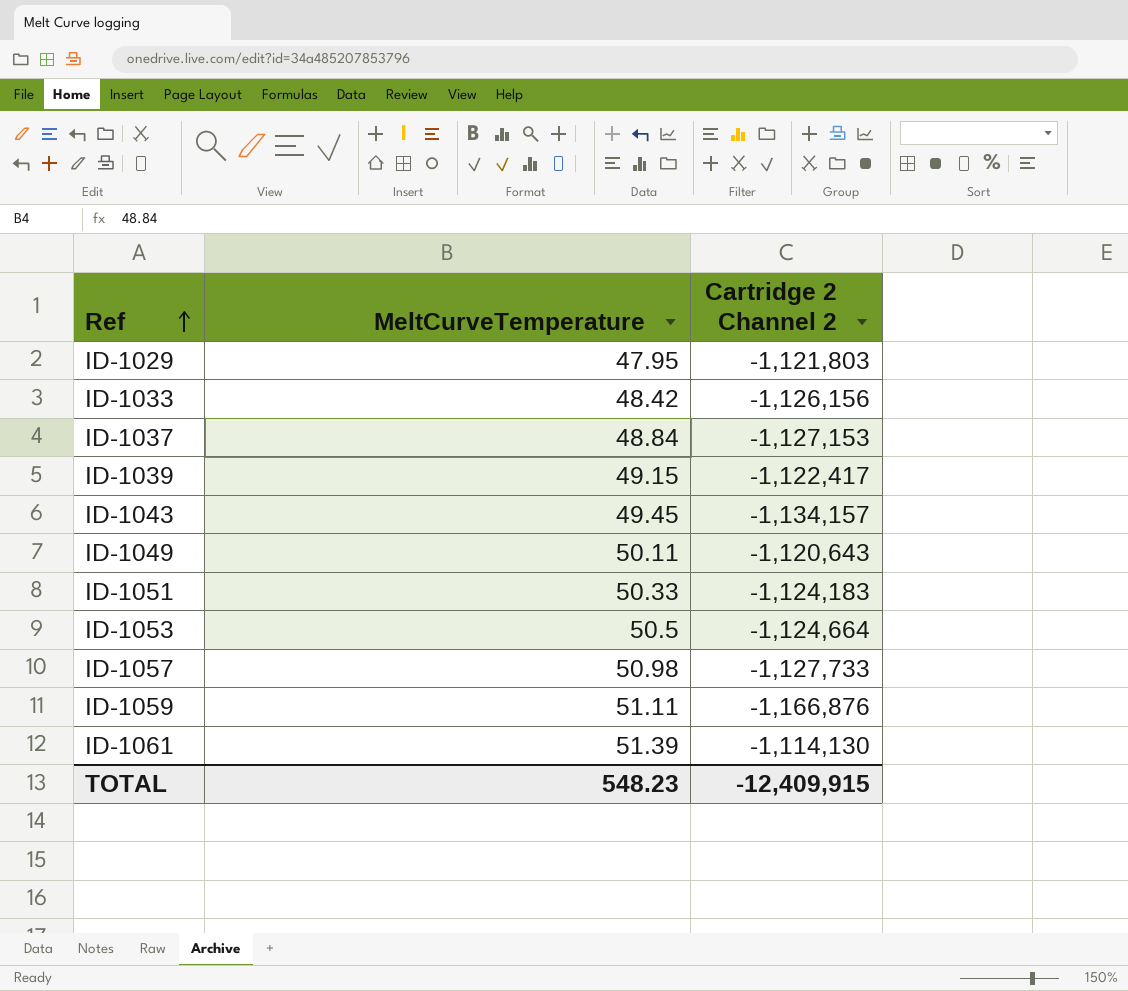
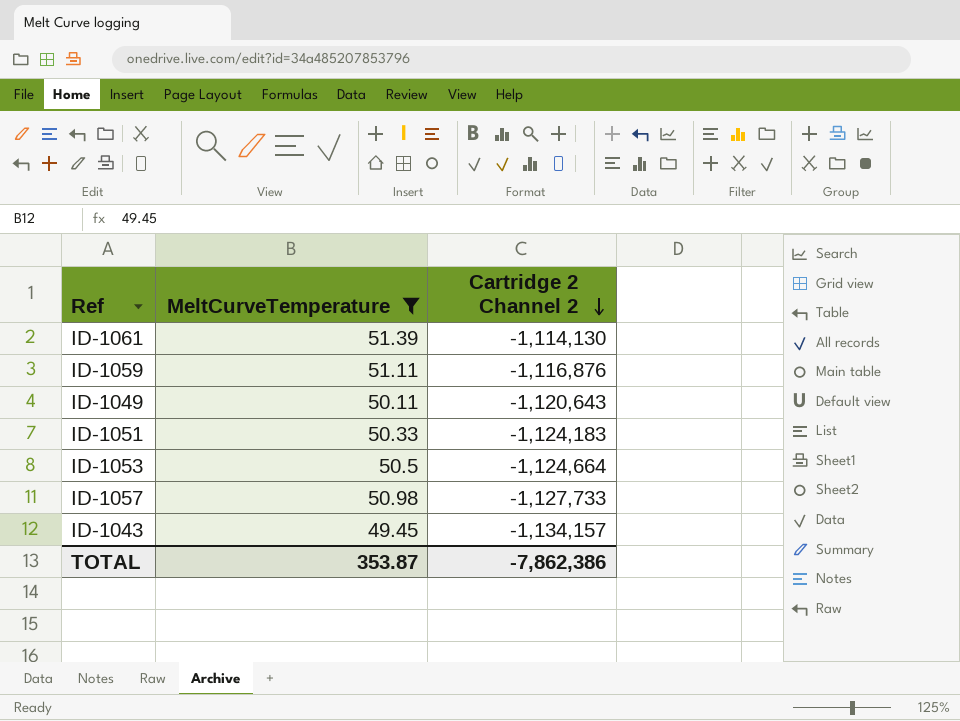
filter: none -> MeltCurveTemperature >= 49.45
row order: Ref ascending -> Cartridge 2 Channel 2 descending
ID-1059 | Cartridge 2 Channel 2: -1,166,876 -> -1,116,876
TOTAL | MeltCurveTemperature: 548.23 -> 353.87
TOTAL | Cartridge 2 Channel 2: -12,409,915 -> -7,862,386

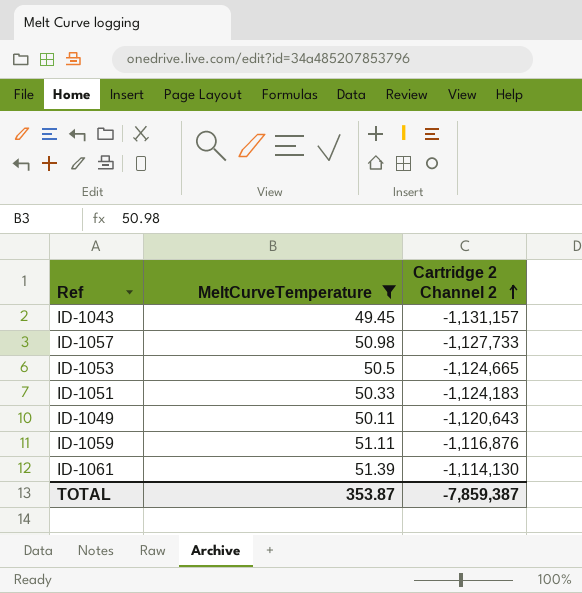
row order: Cartridge 2 Channel 2 descending -> Cartridge 2 Channel 2 ascending
ID-1043 | Cartridge 2 Channel 2: -1,134,157 -> -1,131,157
ID-1053 | Cartridge 2 Channel 2: -1,124,664 -> -1,124,665
TOTAL | Cartridge 2 Channel 2: -7,862,386 -> -7,859,387

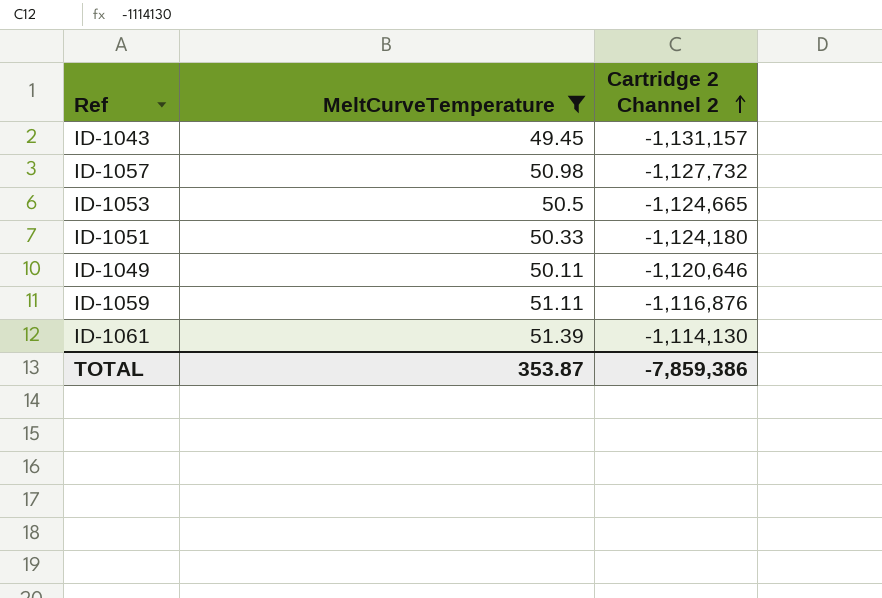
ID-1057 | Cartridge 2 Channel 2: -1,127,733 -> -1,127,732
ID-1051 | Cartridge 2 Channel 2: -1,124,183 -> -1,124,180
ID-1049 | Cartridge 2 Channel 2: -1,120,643 -> -1,120,646
TOTAL | Cartridge 2 Channel 2: -7,859,387 -> -7,859,386

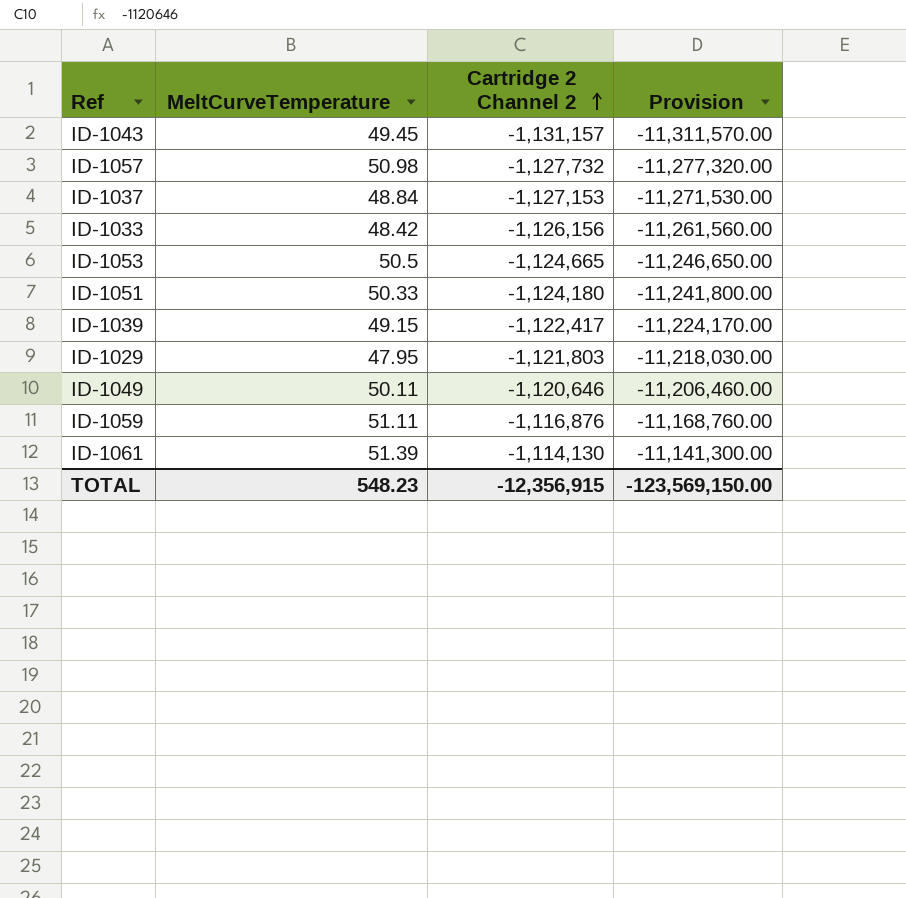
filter: MeltCurveTemperature >= 49.45 -> none
column Provision | formula: none -> [Cartridge 2 Channel 2] * 10
TOTAL | MeltCurveTemperature: 353.87 -> 548.23
TOTAL | Cartridge 2 Channel 2: -7,859,386 -> -12,356,915

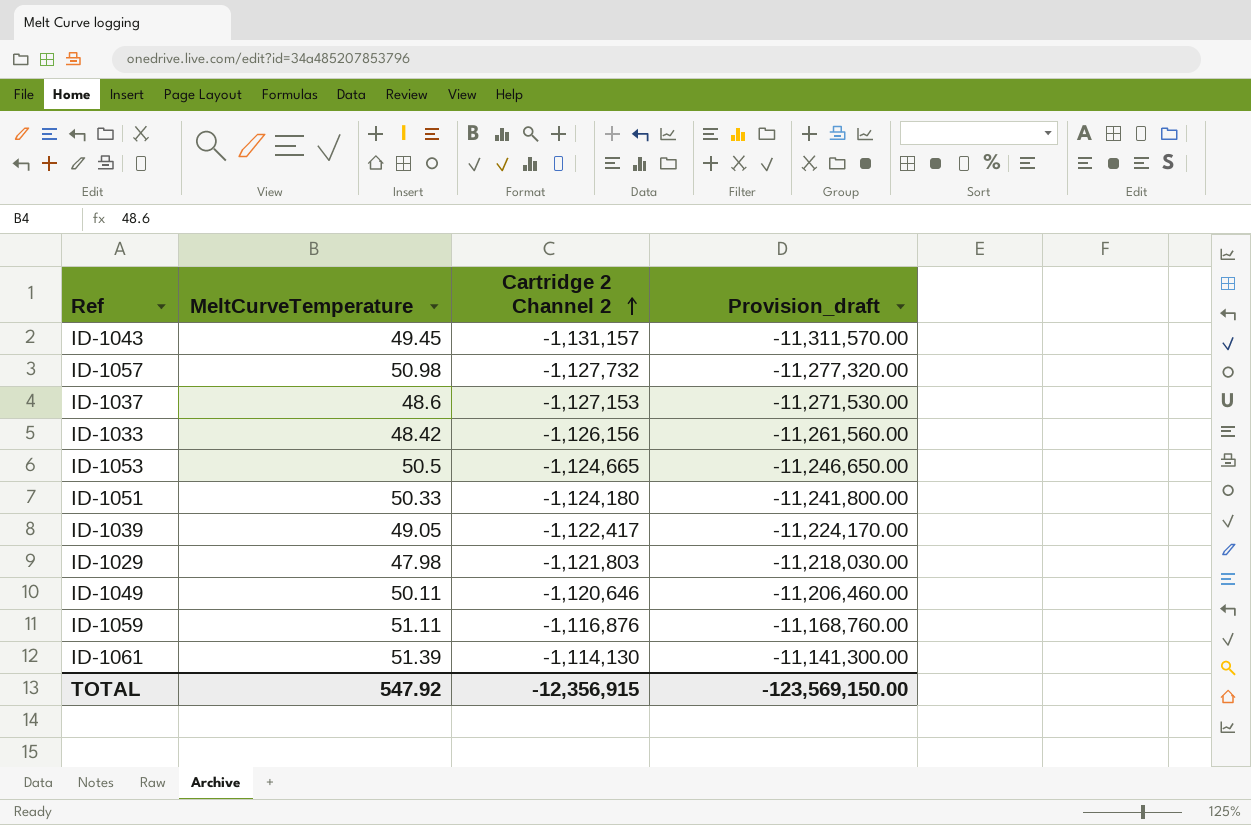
column name: Provision -> Provision_draft
ID-1037 | MeltCurveTemperature: 48.84 -> 48.6
ID-1039 | MeltCurveTemperature: 49.15 -> 49.05
ID-1029 | MeltCurveTemperature: 47.95 -> 47.98
TOTAL | MeltCurveTemperature: 548.23 -> 547.92

